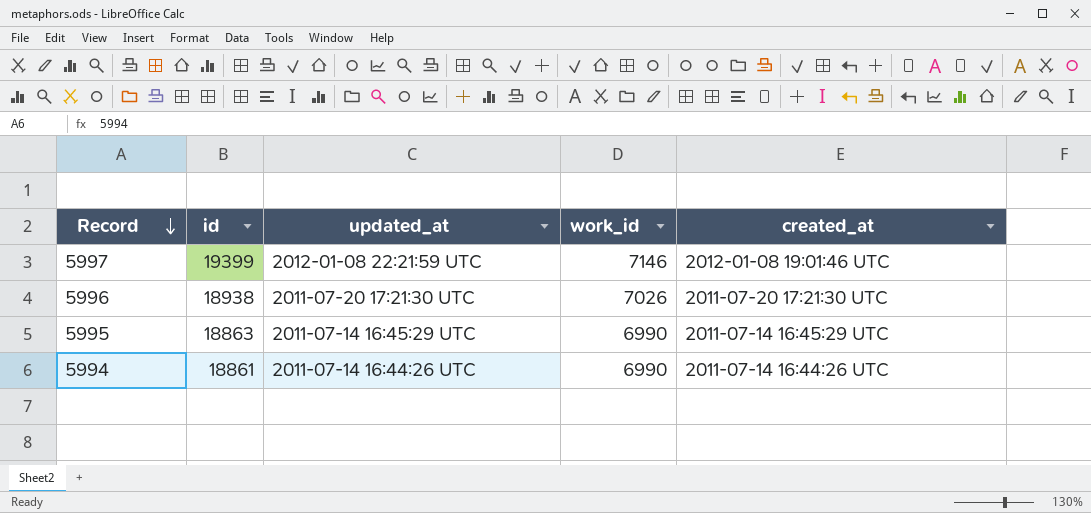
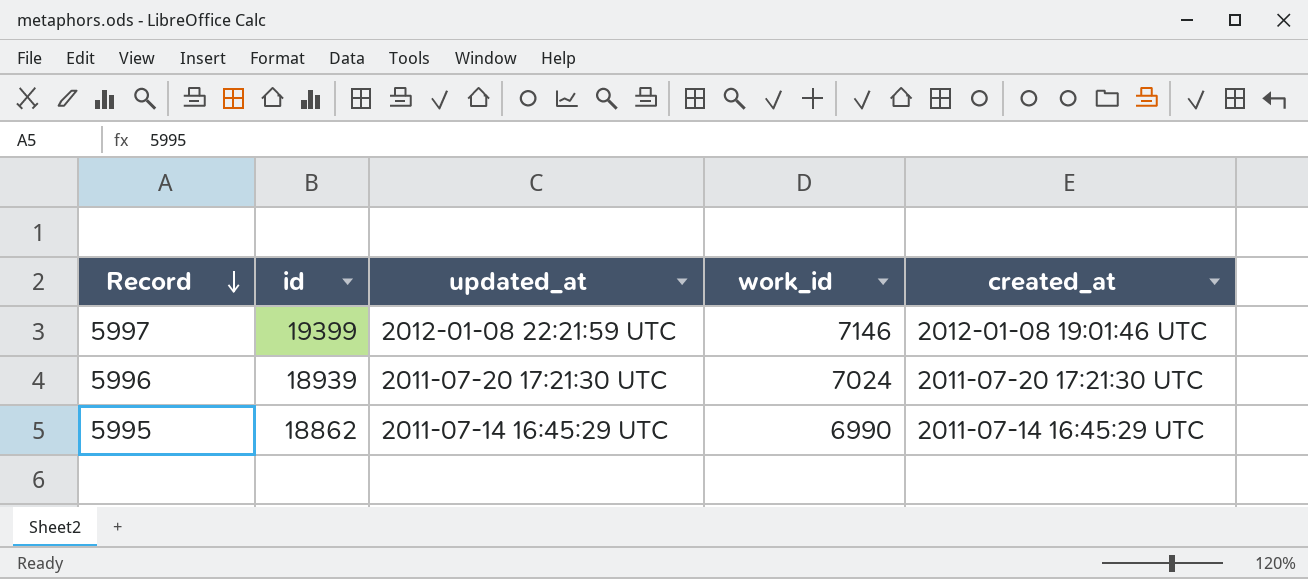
row 5994: 18861 | 2011-07-14 16:44:26 UTC | 6990 | 2011-07-14 16:44:26 UTC -> none
5996 | id: 18938 -> 18939
5996 | work_id: 7026 -> 7024
5995 | id: 18863 -> 18862

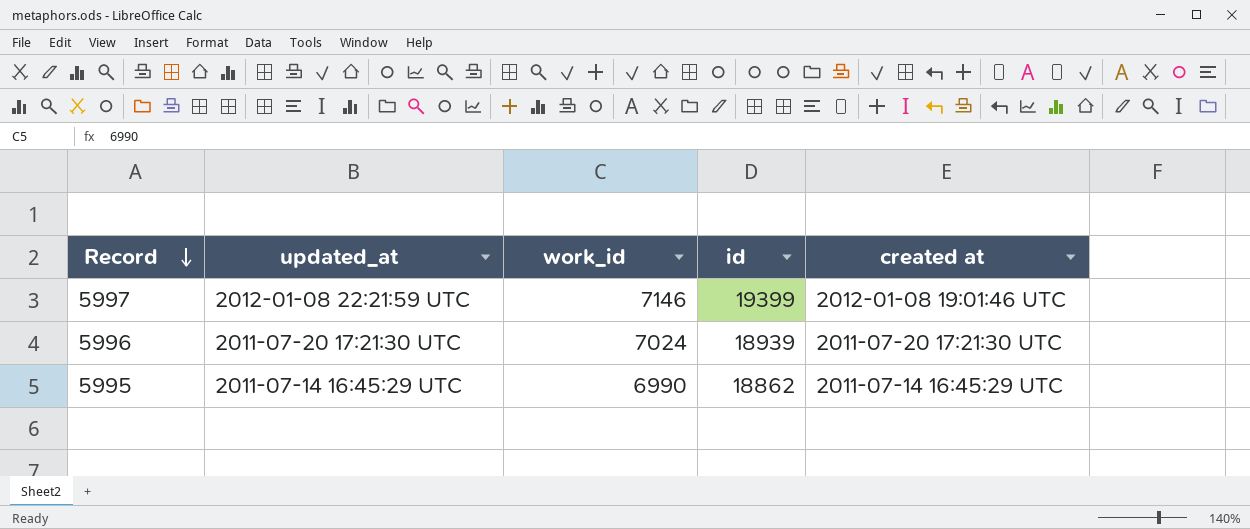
column id | position: 2 -> 4
column name: created_at -> created at

